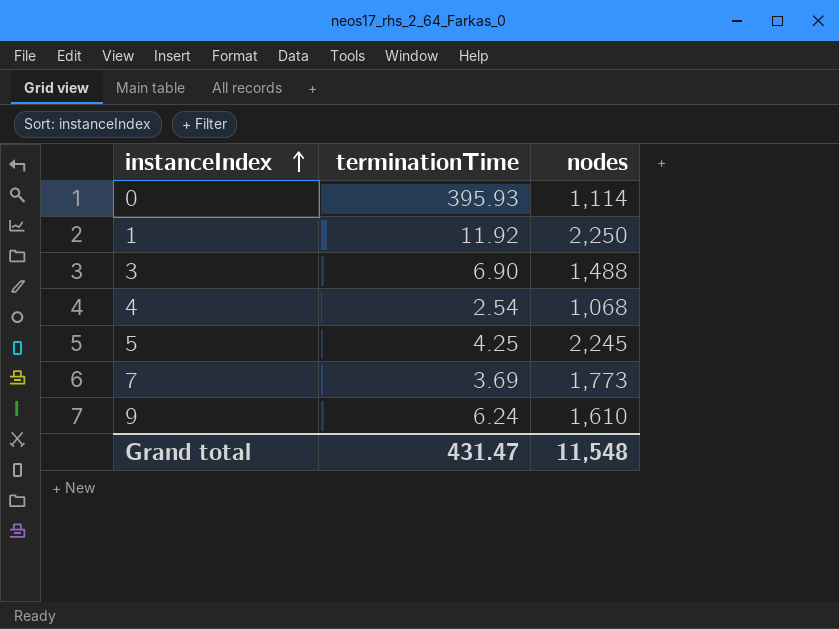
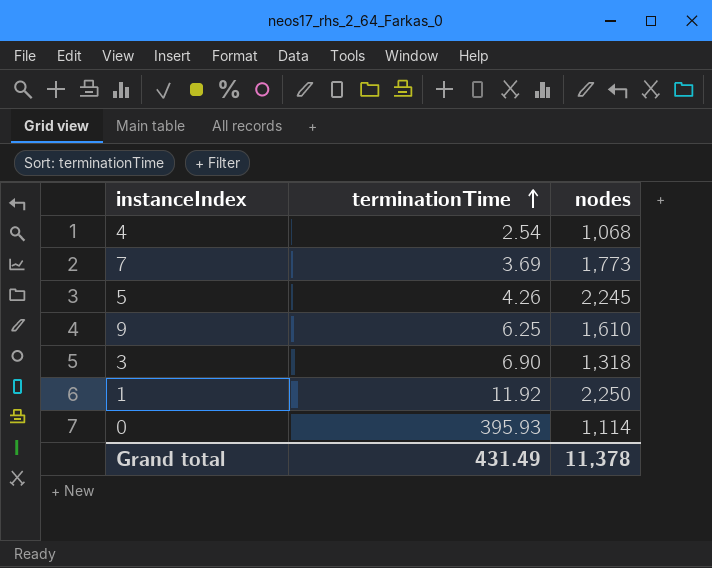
row order: instanceIndex ascending -> terminationTime ascending
5 | terminationTime: 4.25 -> 4.26
9 | terminationTime: 6.24 -> 6.25
3 | nodes: 1,488 -> 1,318
Grand total | terminationTime: 431.47 -> 431.49
Grand total | nodes: 11,548 -> 11,378

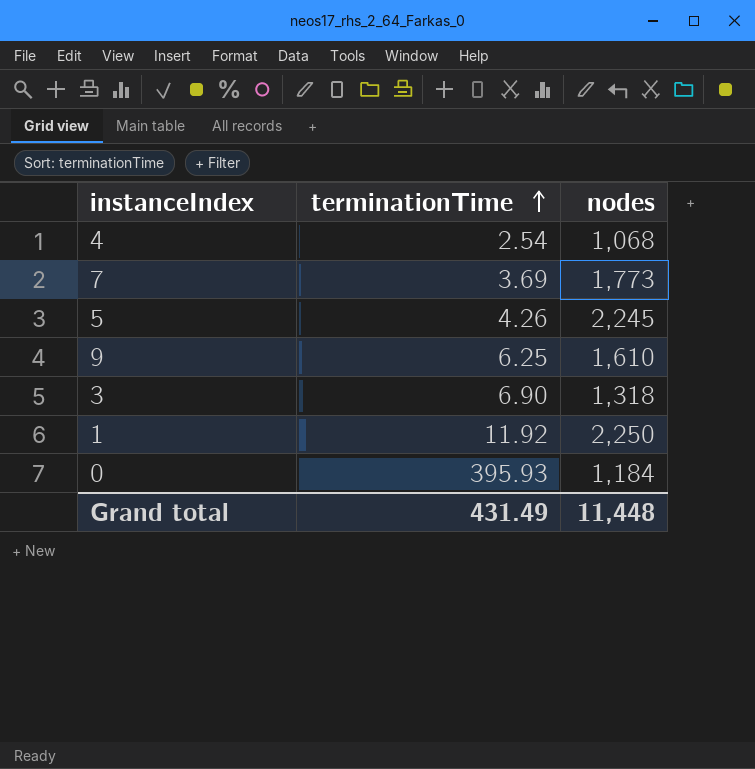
0 | nodes: 1,114 -> 1,184
Grand total | nodes: 11,378 -> 11,448

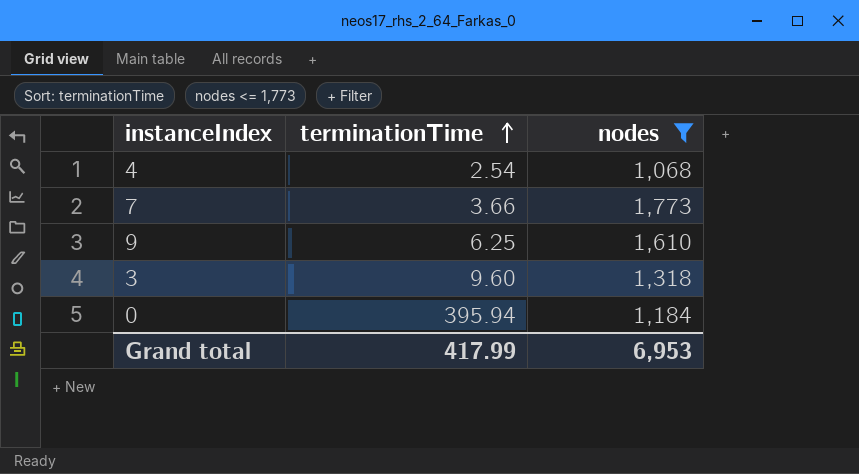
filter: none -> nodes <= 1,773
7 | terminationTime: 3.69 -> 3.66
3 | terminationTime: 6.90 -> 9.60
0 | terminationTime: 395.93 -> 395.94
Grand total | terminationTime: 431.49 -> 417.99
Grand total | nodes: 11,448 -> 6,953

